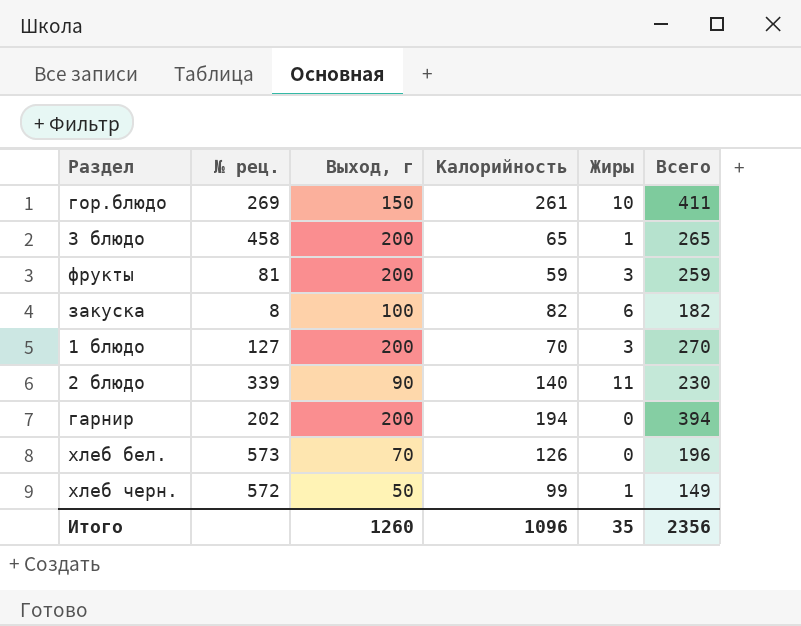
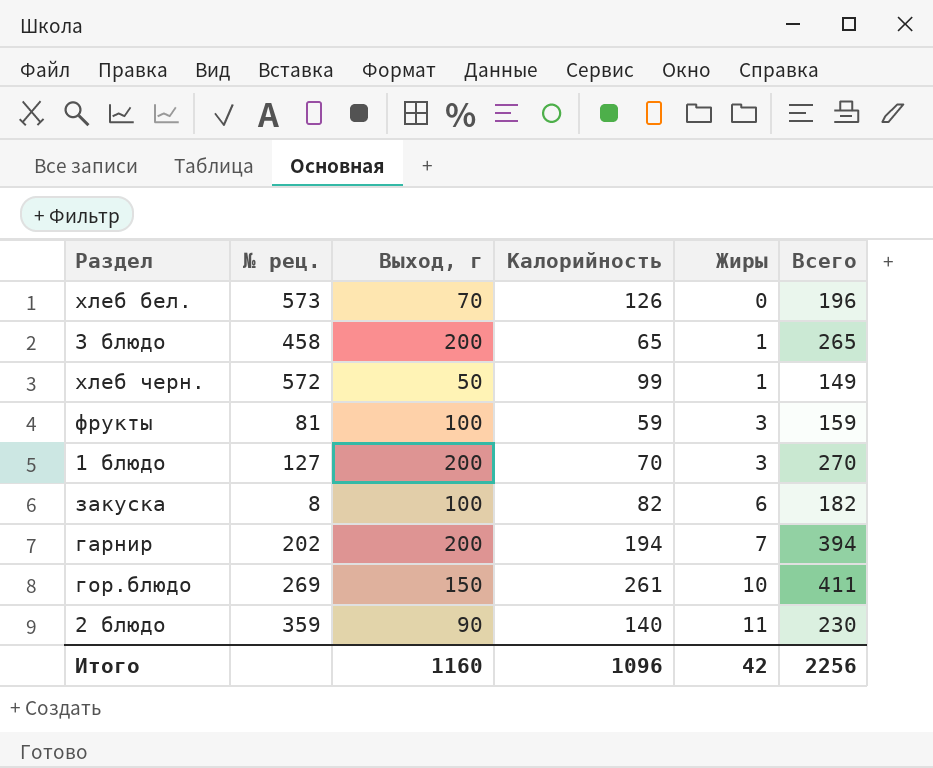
row order: none -> Жиры ascending
фрукты | Выход, г: 200 -> 100
фрукты | Всего: 259 -> 159
гарнир | Жиры: 0 -> 7
2 блюдо | № рец.: 339 -> 359
Итого | Выход, г: 1260 -> 1160
Итого | Жиры: 35 -> 42
Итого | Всего: 2356 -> 2256

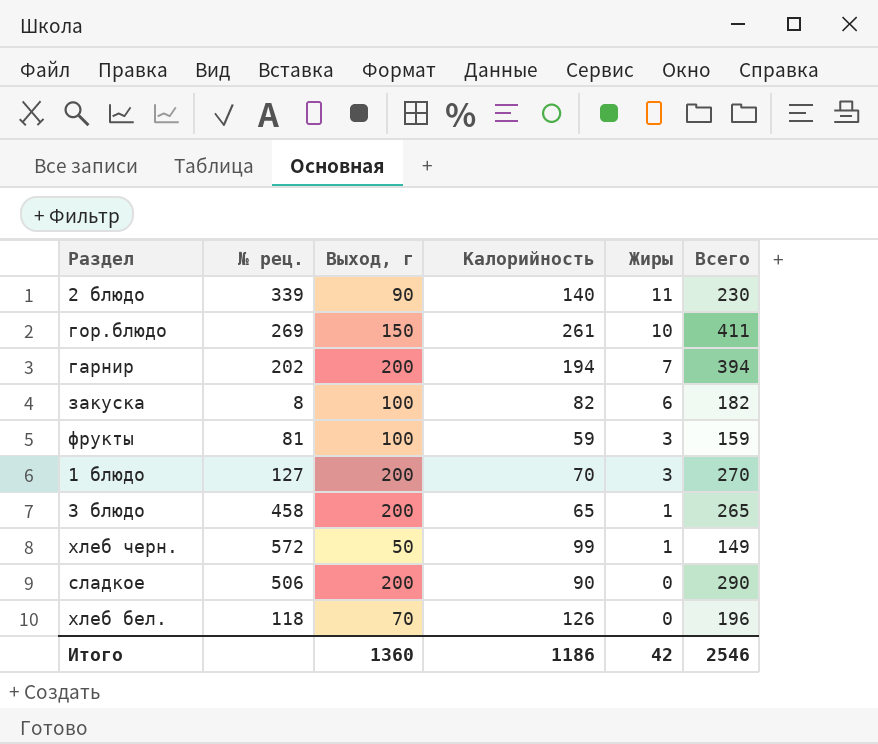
row order: Жиры ascending -> Жиры descending
2 блюдо | № рец.: 359 -> 339
row сладкое: none -> 506 | 200 | 90 | 0 | 290
хлеб бел. | № рец.: 573 -> 118
Итого | Выход, г: 1160 -> 1360
Итого | Калорийность: 1096 -> 1186
Итого | Всего: 2256 -> 2546

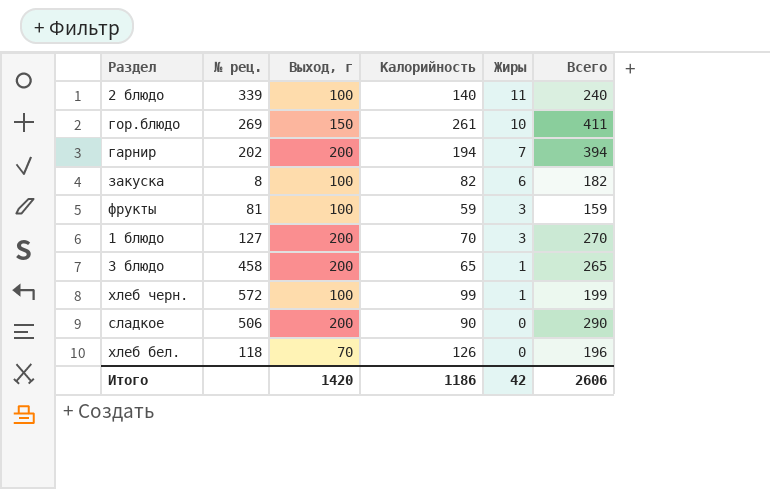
2 блюдо | Выход, г: 90 -> 100
2 блюдо | Всего: 230 -> 240
хлеб черн. | Выход, г: 50 -> 100
хлеб черн. | Всего: 149 -> 199
Итого | Выход, г: 1360 -> 1420
Итого | Всего: 2546 -> 2606

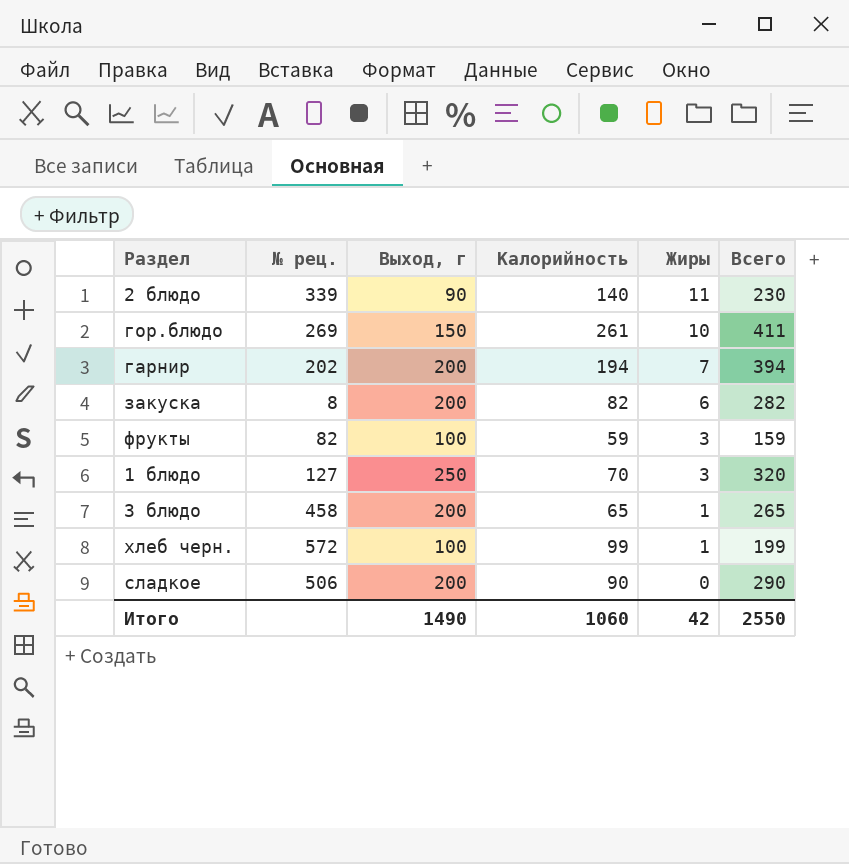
row хлеб бел.: 118 | 70 | 126 | 0 | 196 -> none
2 блюдо | Выход, г: 100 -> 90
2 блюдо | Всего: 240 -> 230
закуска | Выход, г: 100 -> 200
закуска | Всего: 182 -> 282
фрукты | № рец.: 81 -> 82
1 блюдо | Выход, г: 200 -> 250
1 блюдо | Всего: 270 -> 320
Итого | Выход, г: 1420 -> 1490
Итого | Калорийность: 1186 -> 1060
Итого | Всего: 2606 -> 2550

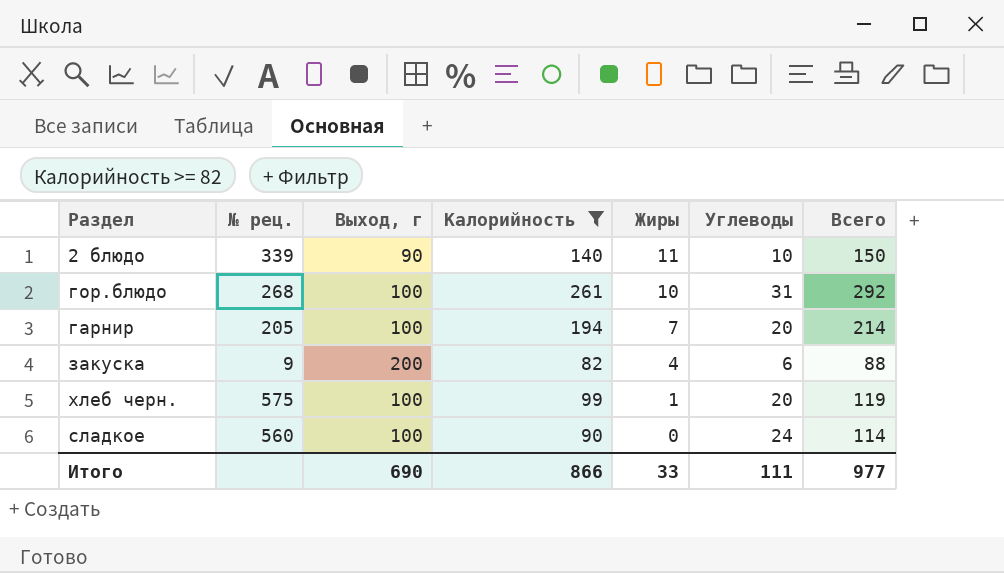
filter: none -> Калорийность >= 82
column Углеводы | position: none -> 6
column Всего | formula: [Выход, г] + [Калорийность] -> [Калорийность] + [Углеводы]
гор.блюдо | № рец.: 269 -> 268
гор.блюдо | Выход, г: 150 -> 100
гарнир | № рец.: 202 -> 205
гарнир | Выход, г: 200 -> 100
закуска | № рец.: 8 -> 9
закуска | Жиры: 6 -> 4
хлеб черн. | № рец.: 572 -> 575
сладкое | № рец.: 506 -> 560
сладкое | Выход, г: 200 -> 100
Итого | Выход, г: 1490 -> 690
Итого | Калорийность: 1060 -> 866
Итого | Жиры: 42 -> 33
Итого | Всего: 2550 -> 977

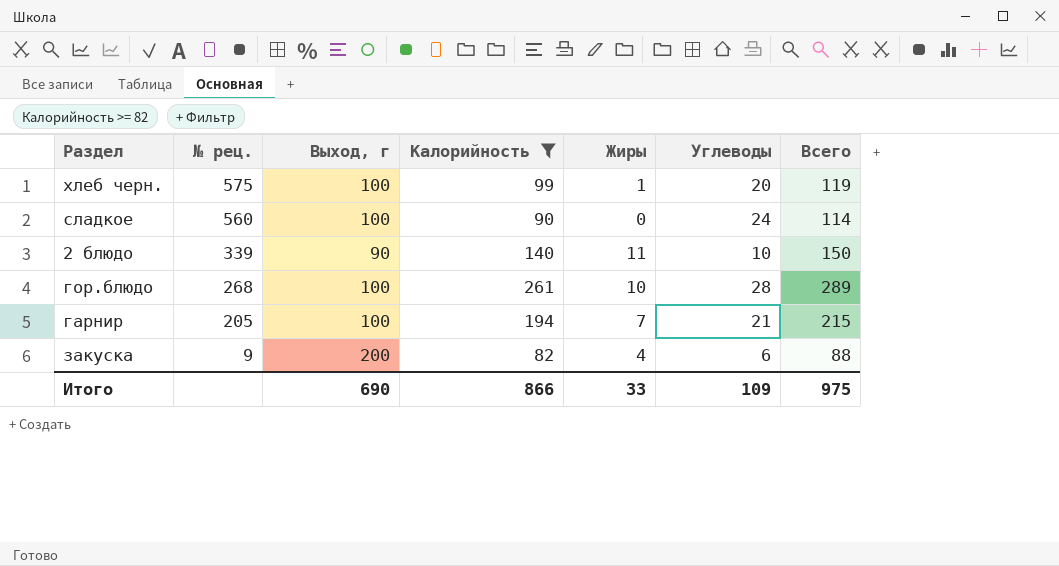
row order: Жиры descending -> № рец. descending
гор.блюдо | Углеводы: 31 -> 28
гор.блюдо | Всего: 292 -> 289
гарнир | Углеводы: 20 -> 21
гарнир | Всего: 214 -> 215
Итого | Углеводы: 111 -> 109
Итого | Всего: 977 -> 975

